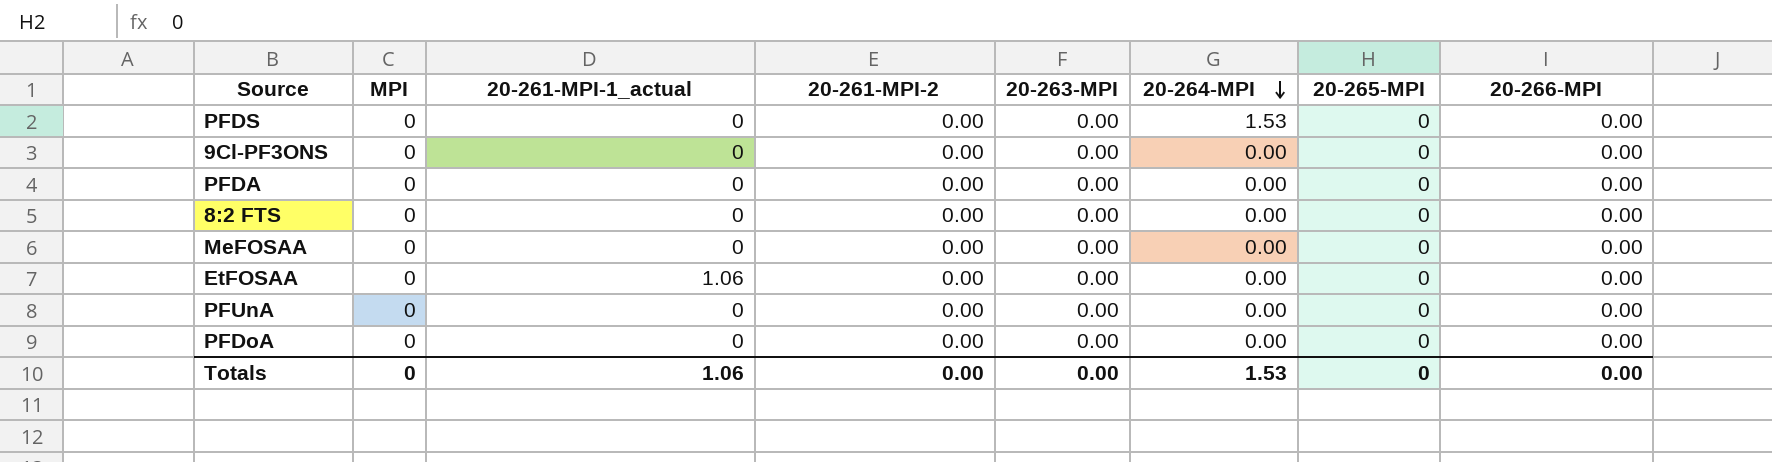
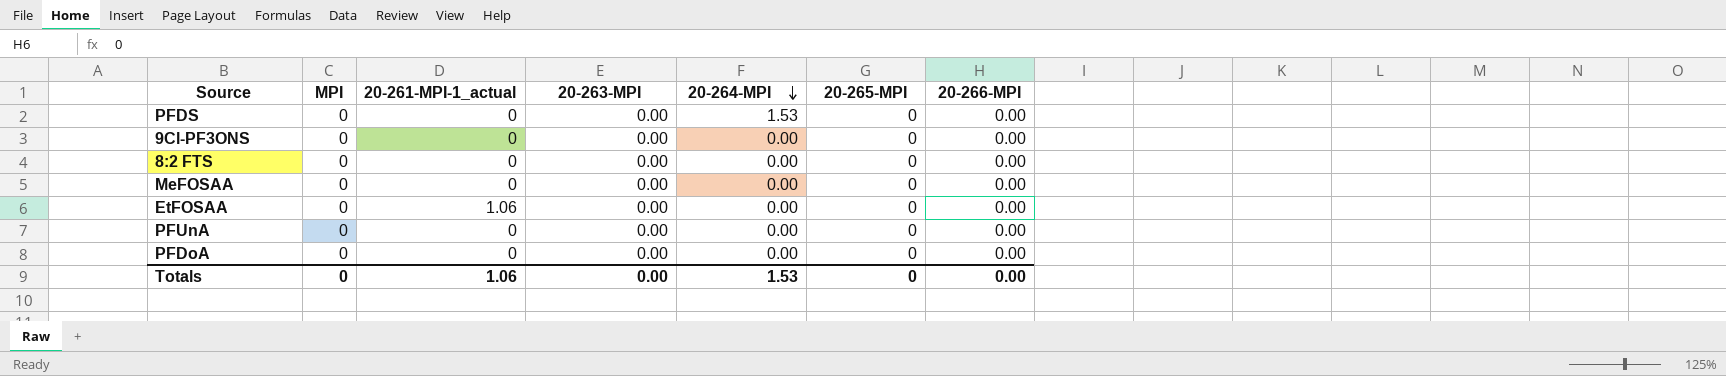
column 20-261-MPI-2 | position: 4 -> none
row PFDA: 0 | 0 | 0.00 | 0.00 | 0.00 | 0 | 0.00 -> none

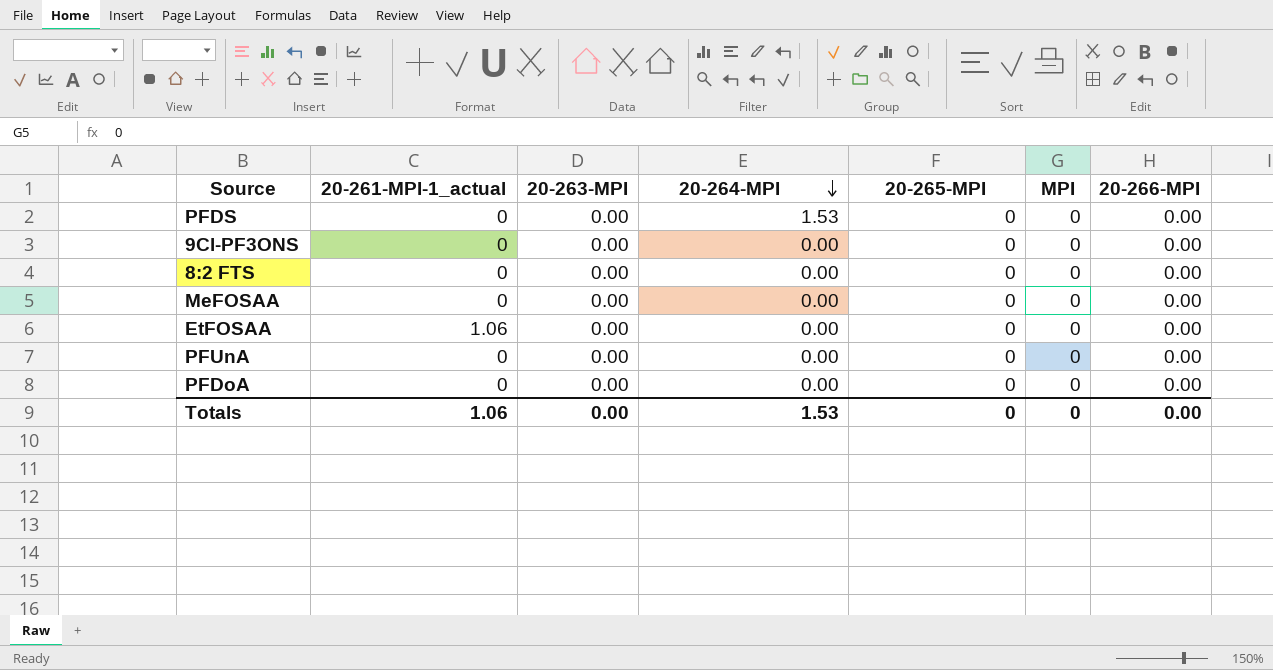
column MPI | position: 2 -> 6

